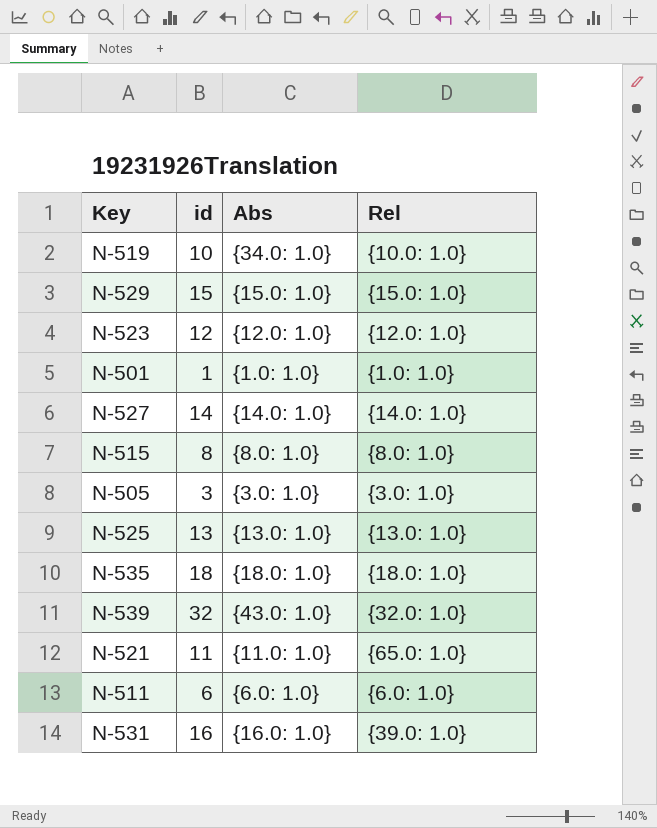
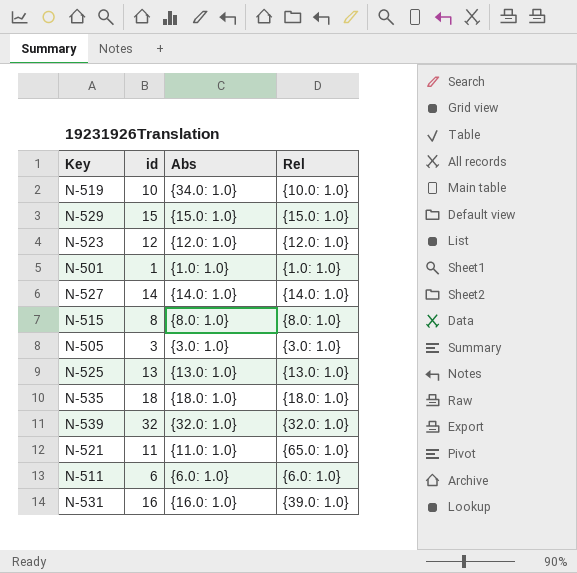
N-539 | Abs: {43.0: 1.0} -> {32.0: 1.0}

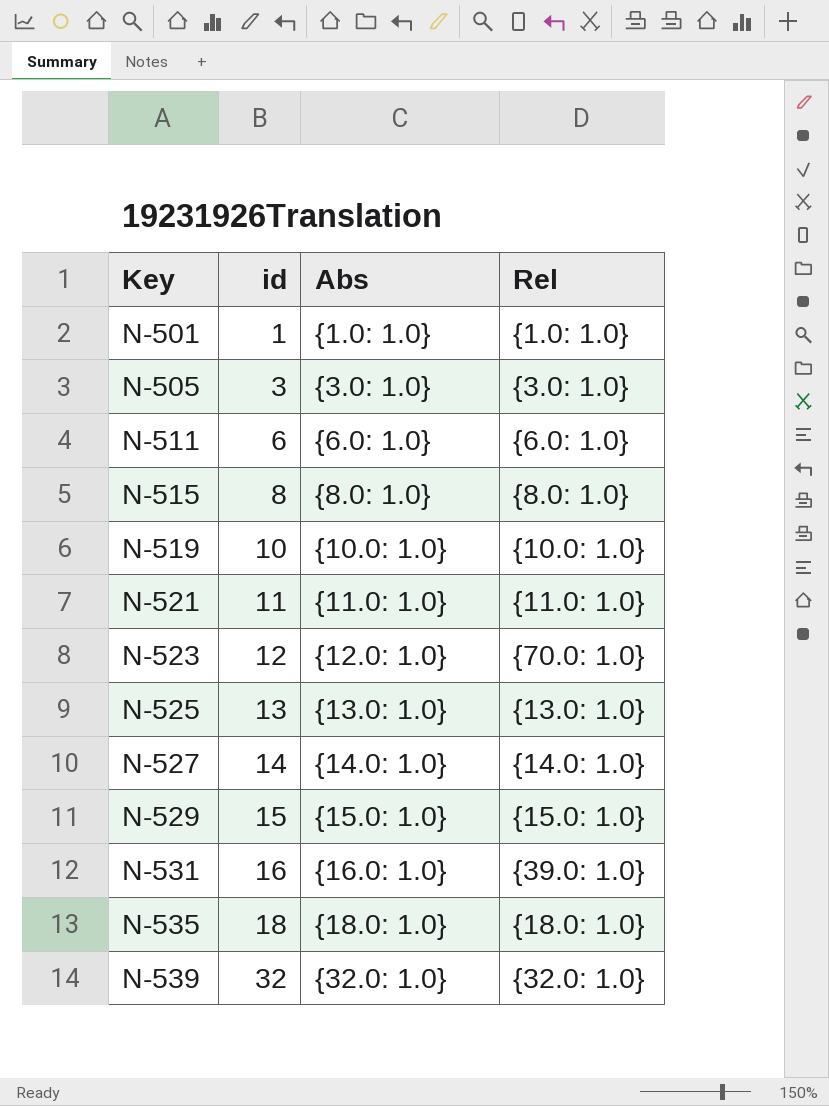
row order: none -> Key ascending
N-519 | Abs: {34.0: 1.0} -> {10.0: 1.0}
N-521 | Rel: {65.0: 1.0} -> {11.0: 1.0}
N-523 | Rel: {12.0: 1.0} -> {70.0: 1.0}

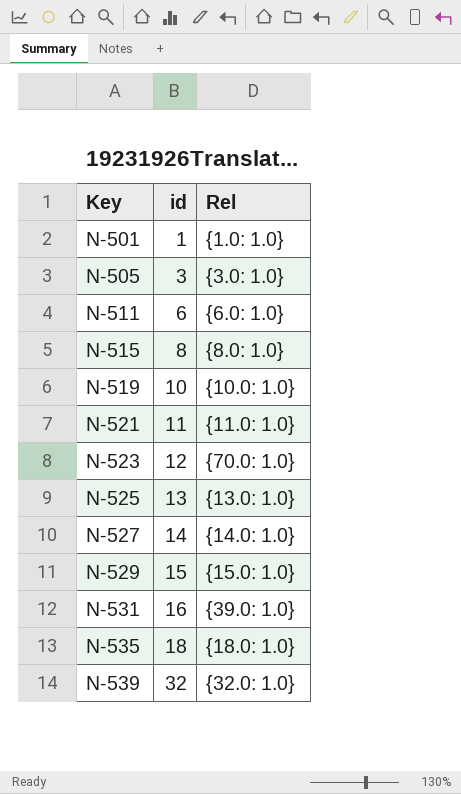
column Abs | position: 3 -> none

